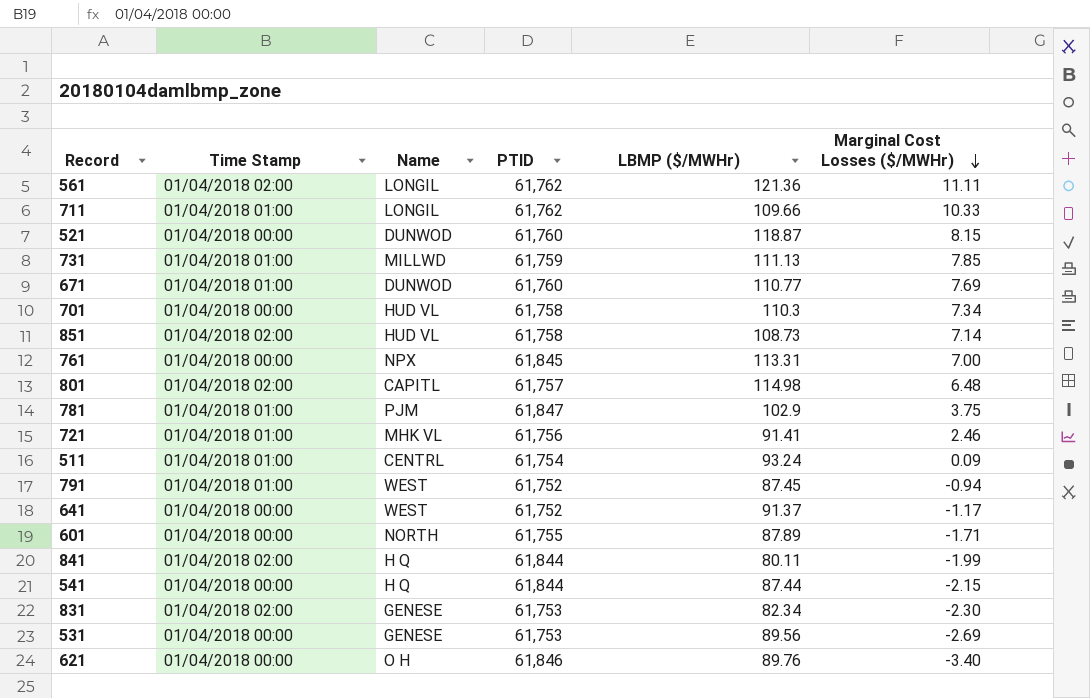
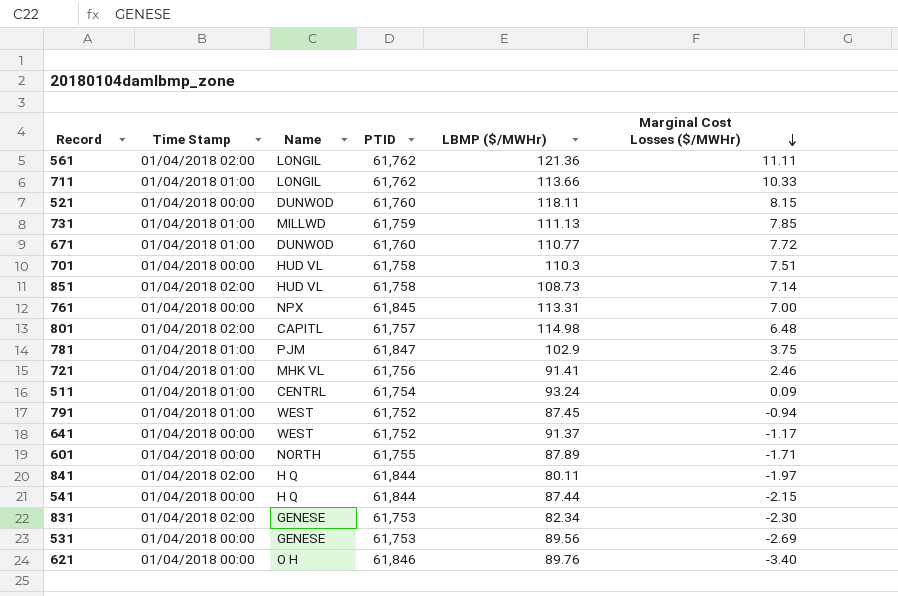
711 | LBMP ($/MWHr): 109.66 -> 113.66
521 | LBMP ($/MWHr): 118.87 -> 118.11
671 | Marginal Cost Losses ($/MWHr): 7.69 -> 7.72
701 | Marginal Cost Losses ($/MWHr): 7.34 -> 7.51
841 | Marginal Cost Losses ($/MWHr): -1.99 -> -1.97

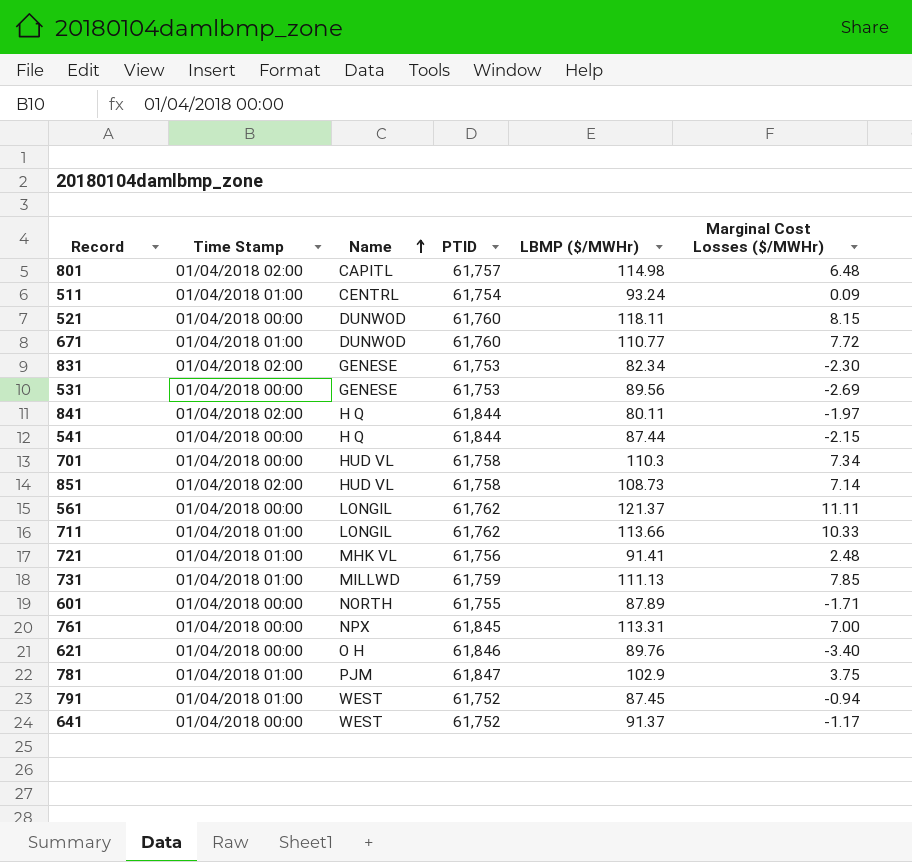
row order: Marginal Cost Losses ($/MWHr) descending -> Name ascending
701 | Marginal Cost Losses ($/MWHr): 7.51 -> 7.34
561 | Time Stamp: 01/04/2018 02:00 -> 01/04/2018 00:00
561 | LBMP ($/MWHr): 121.36 -> 121.37
721 | Marginal Cost Losses ($/MWHr): 2.46 -> 2.48

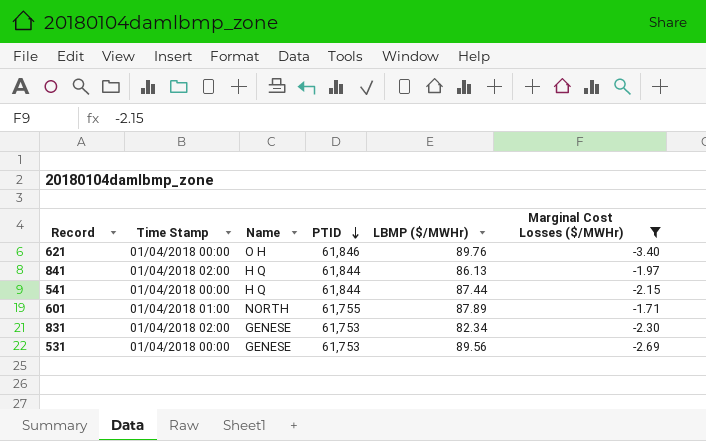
filter: none -> Marginal Cost Losses ($/MWHr) <= -1.71
row order: Name ascending -> PTID descending
841 | LBMP ($/MWHr): 80.11 -> 86.13
601 | Time Stamp: 01/04/2018 00:00 -> 01/04/2018 01:00

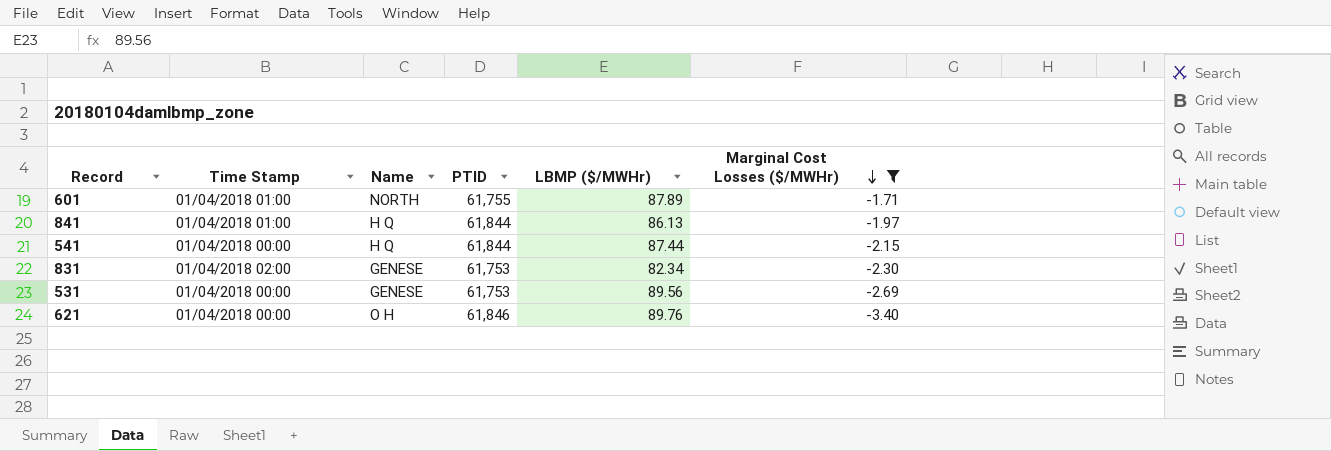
row order: PTID descending -> Marginal Cost Losses ($/MWHr) descending
841 | Time Stamp: 01/04/2018 02:00 -> 01/04/2018 01:00

